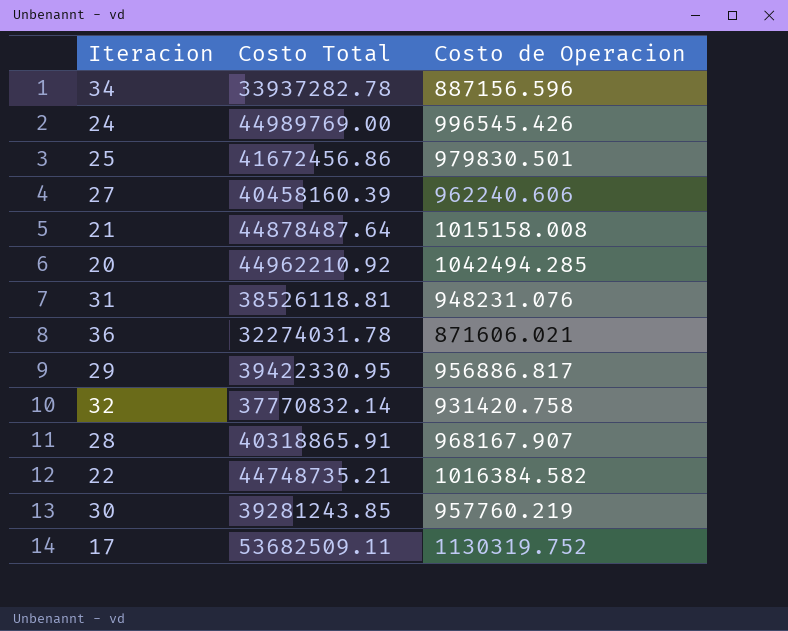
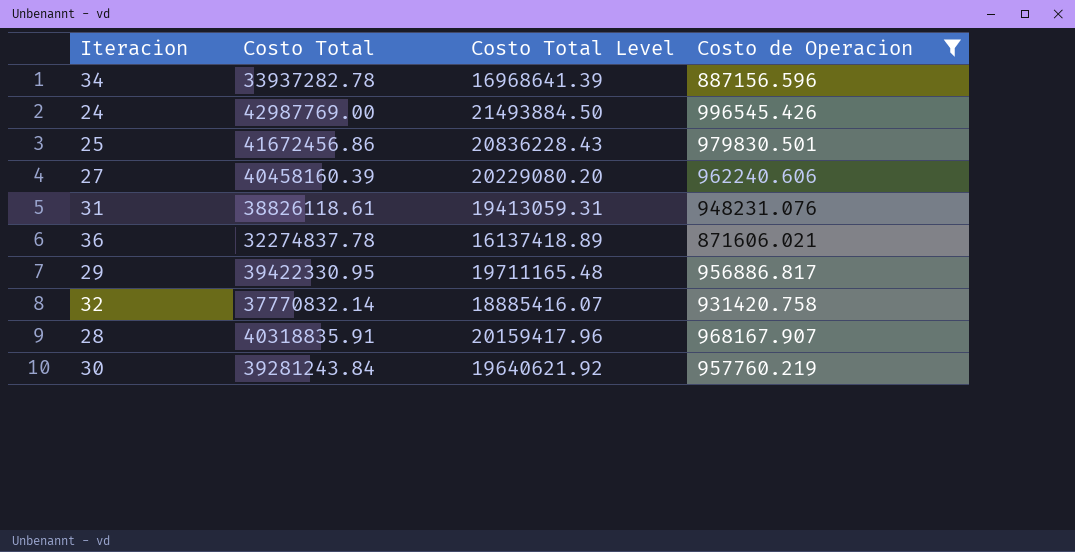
filter: none -> Costo de Operacion <= 996545.426
column Costo Total Level | formula: none -> [Costo Total] * 0.5
24 | Costo Total: 44989769.00 -> 42987769.00
31 | Costo Total: 38526118.81 -> 38826118.61
36 | Costo Total: 32274031.78 -> 32274837.78
28 | Costo Total: 40318865.91 -> 40318835.91
30 | Costo Total: 39281243.85 -> 39281243.84

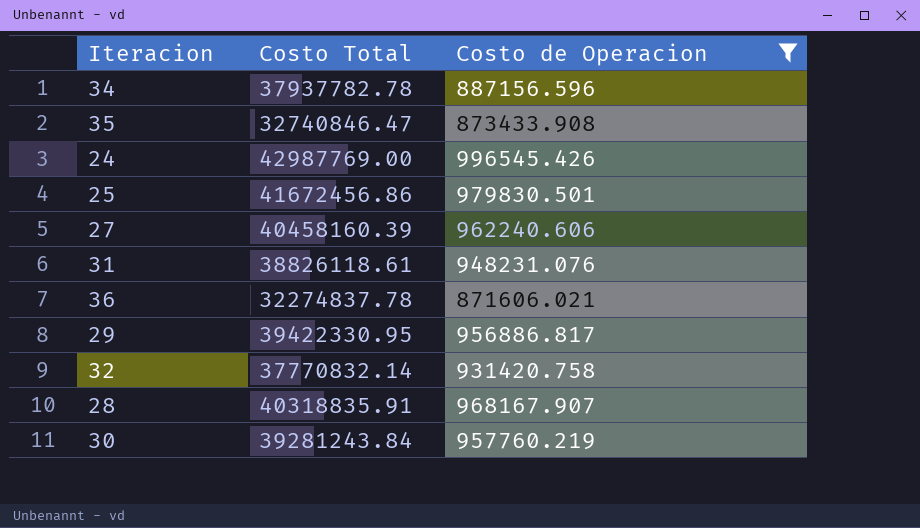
column Costo Total Level | formula: [Costo Total] * 0.5 -> none
34 | Costo Total: 33937282.78 -> 37937782.78
row 35: none -> 32740846.47 | 873433.908

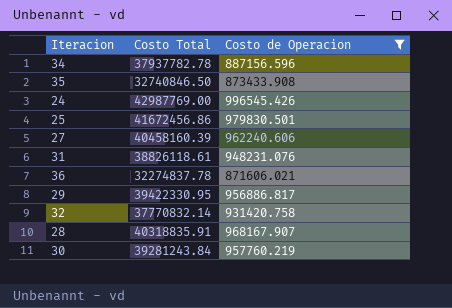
35 | Costo Total: 32740846.47 -> 32740846.50

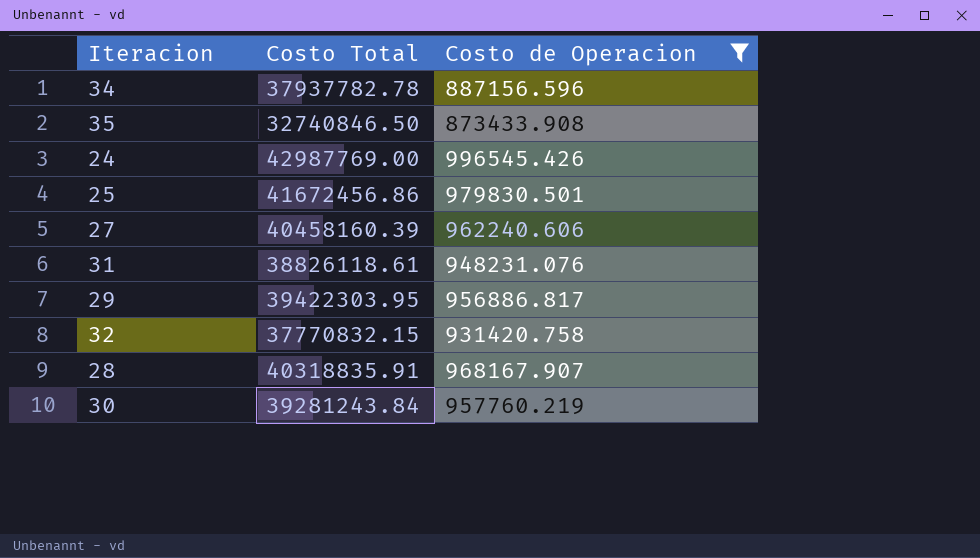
row 36: 32274837.78 | 871606.021 -> none
29 | Costo Total: 39422330.95 -> 39422303.95
32 | Costo Total: 37770832.14 -> 37770832.15

